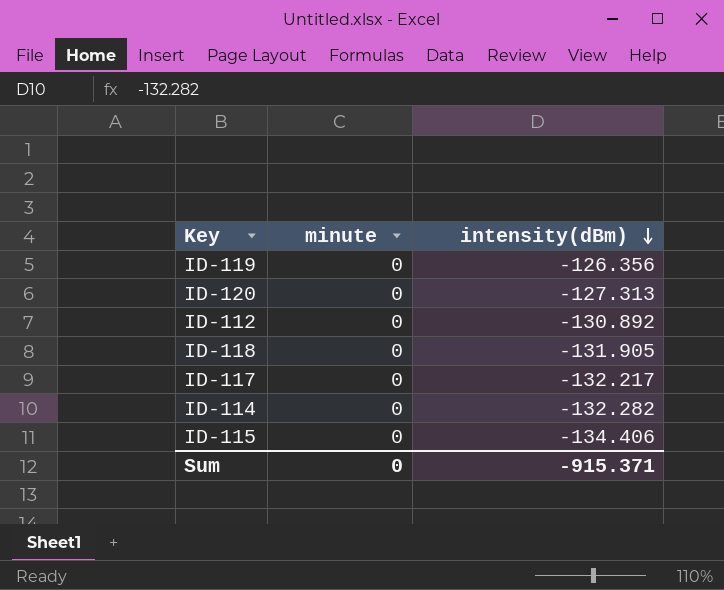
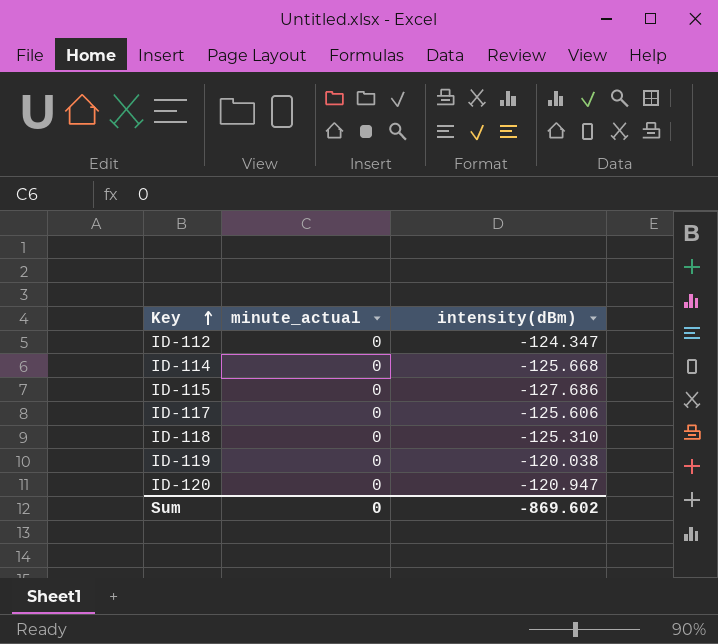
row order: intensity(dBm) descending -> Key ascending
column name: minute -> minute_actual
ID-112 | intensity(dBm): -130.892 -> -124.347
ID-114 | intensity(dBm): -132.282 -> -125.668
ID-115 | intensity(dBm): -134.406 -> -127.686
ID-117 | intensity(dBm): -132.217 -> -125.606
ID-118 | intensity(dBm): -131.905 -> -125.310
ID-119 | intensity(dBm): -126.356 -> -120.038
ID-120 | intensity(dBm): -127.313 -> -120.947
Sum | intensity(dBm): -915.371 -> -869.602

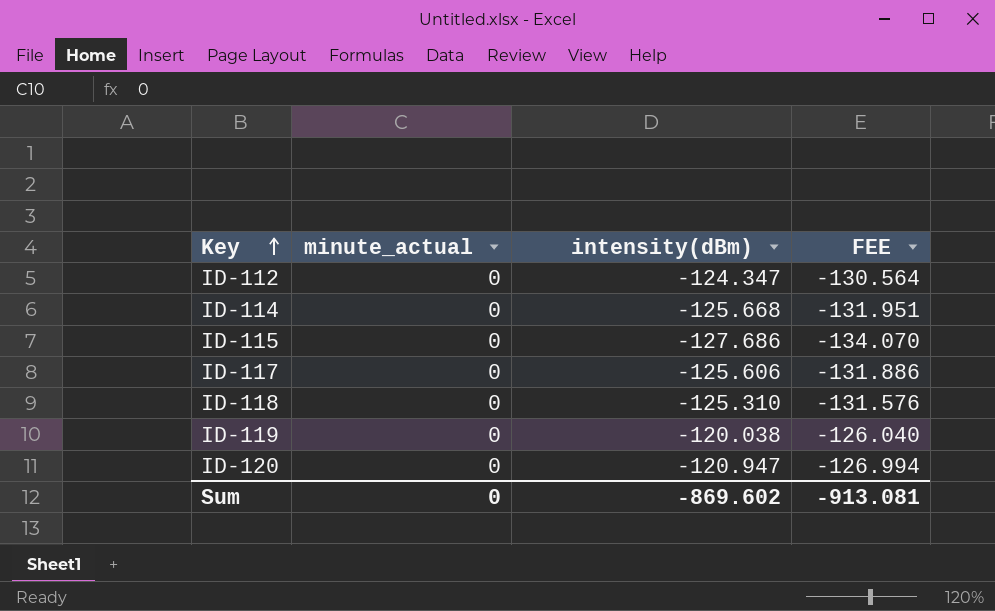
column FEE | formula: none -> [intensity(dBm)] * 1.05

